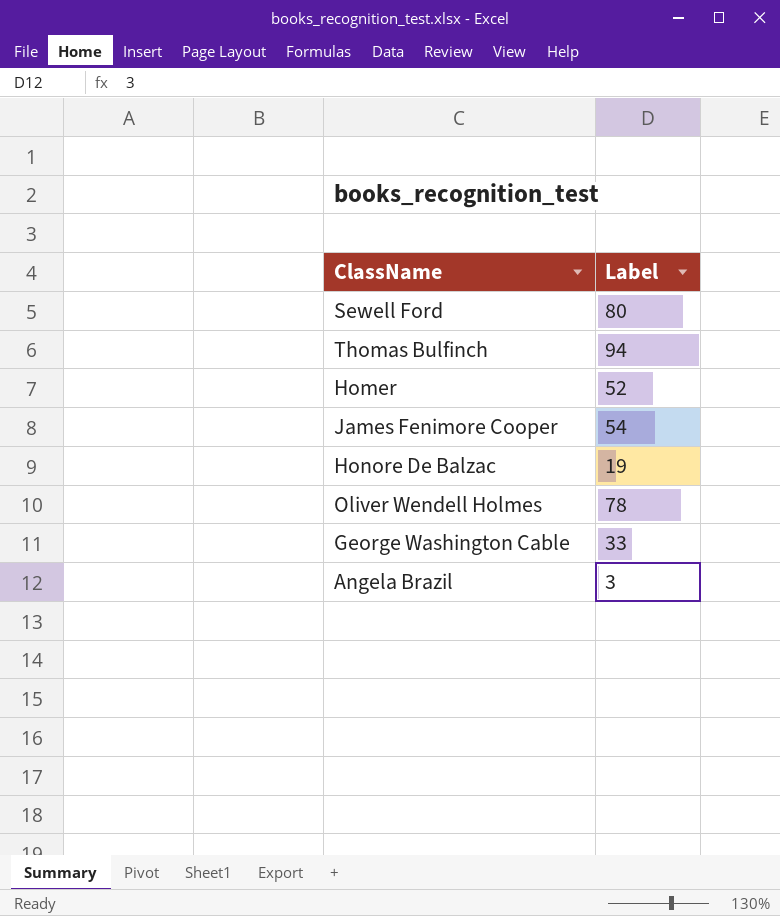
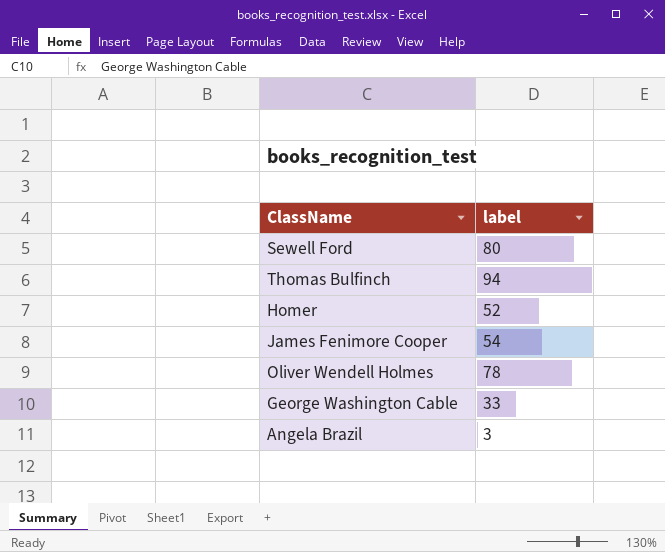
column name: Label -> label
row Honore De Balzac: 19 -> none

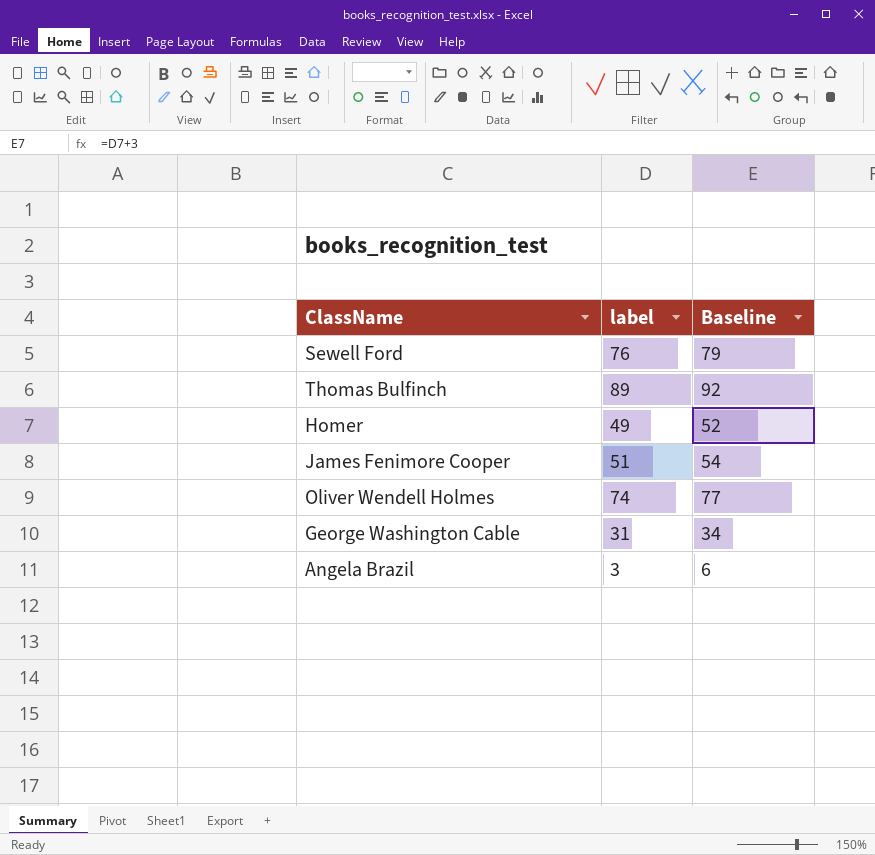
column Baseline | formula: none -> [label] + 3
Sewell Ford | label: 80 -> 76
Thomas Bulfinch | label: 94 -> 89
Homer | label: 52 -> 49
James Fenimore Cooper | label: 54 -> 51
Oliver Wendell Holmes | label: 78 -> 74
George Washington Cable | label: 33 -> 31

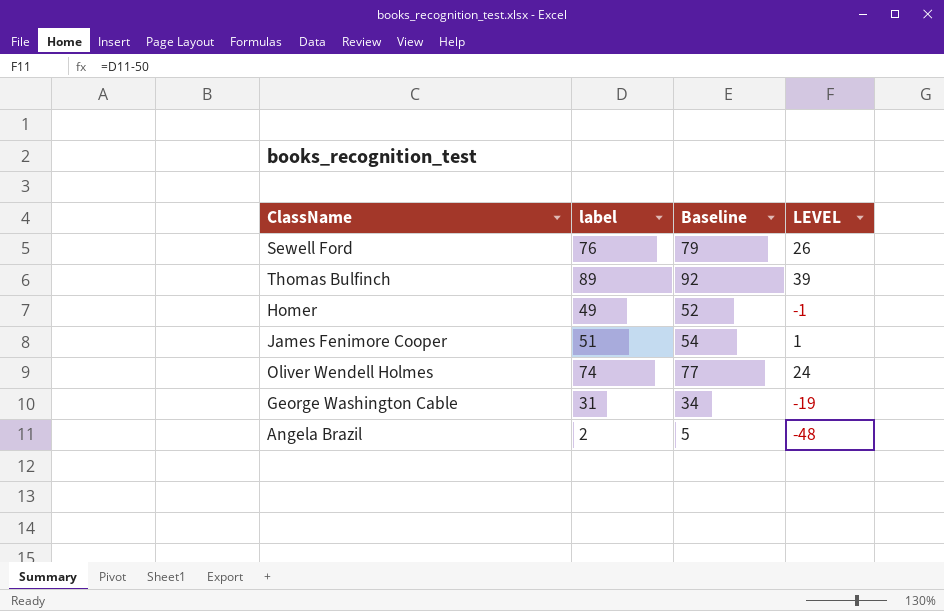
column LEVEL | formula: none -> [label] - 50
Angela Brazil | label: 3 -> 2
Angela Brazil | Baseline: 6 -> 5

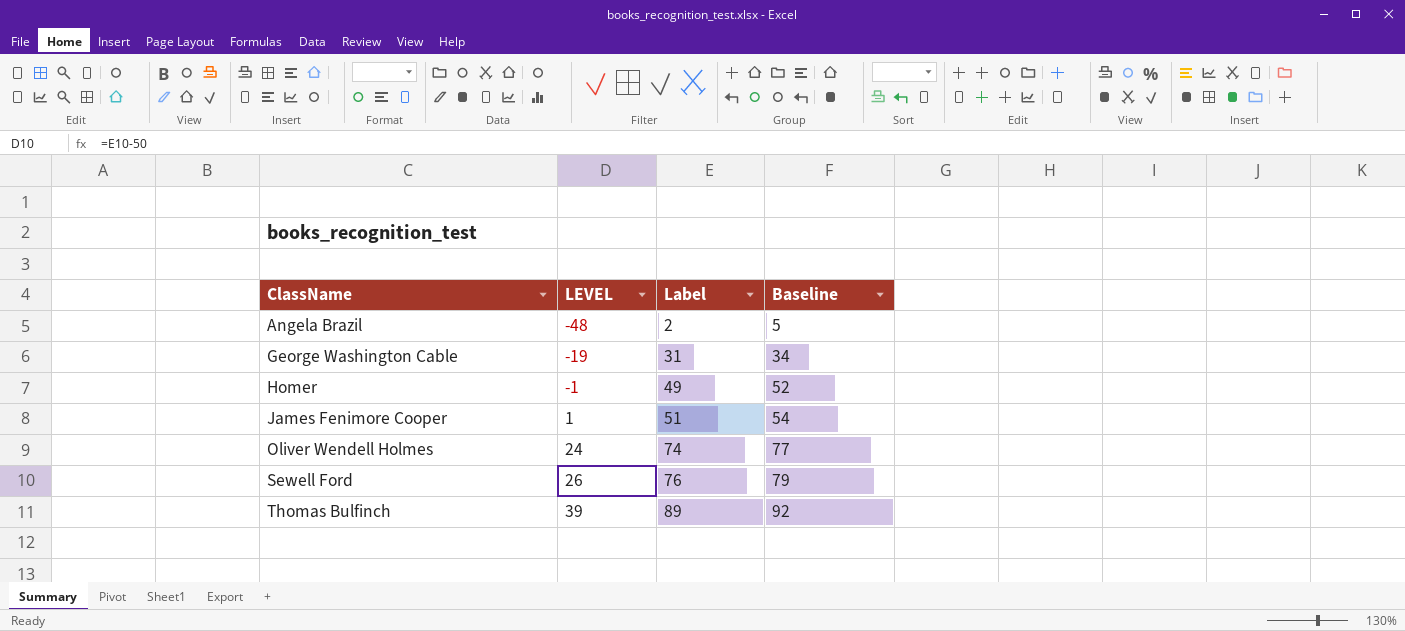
row order: none -> ClassName ascending
column LEVEL | position: 4 -> 2
column name: label -> Label

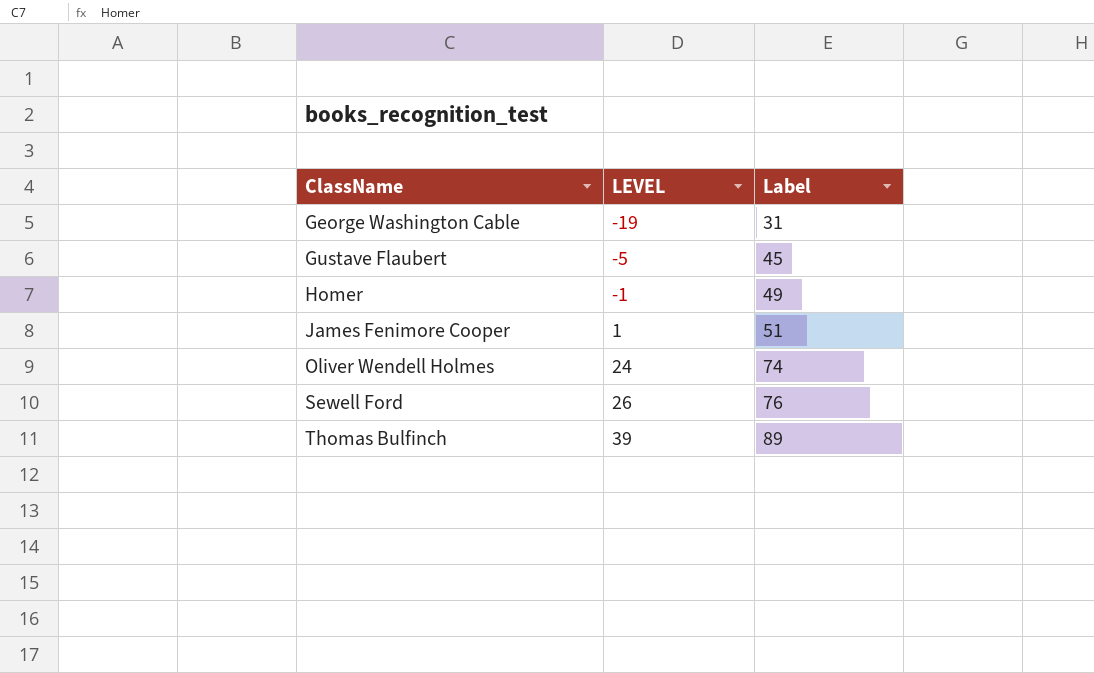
column Baseline | formula: [Label] + 3 -> none
row Angela Brazil: -48 | 2 | 5 -> none
row Gustave Flaubert: none -> -5 | 45

